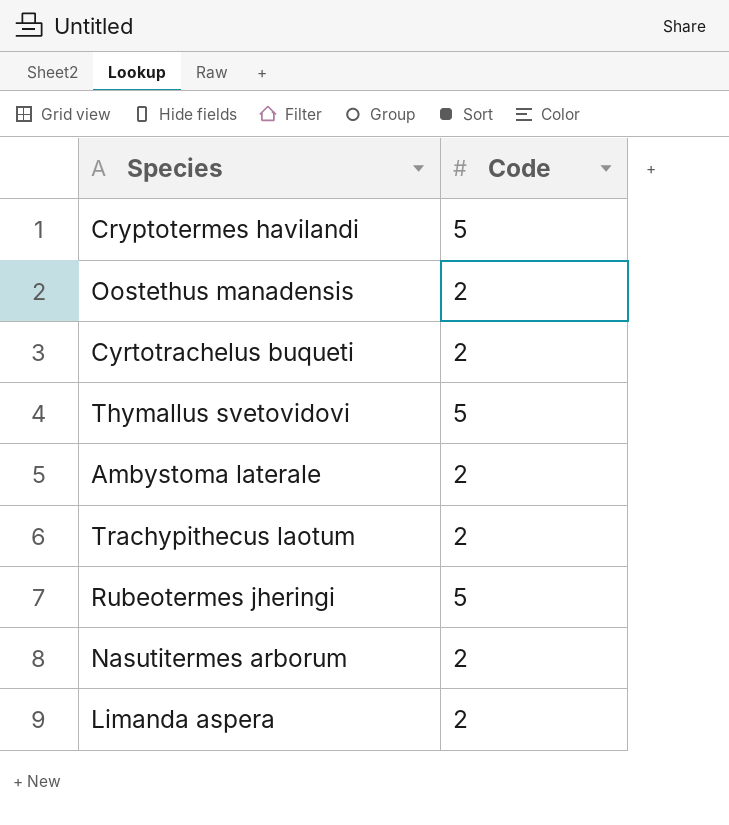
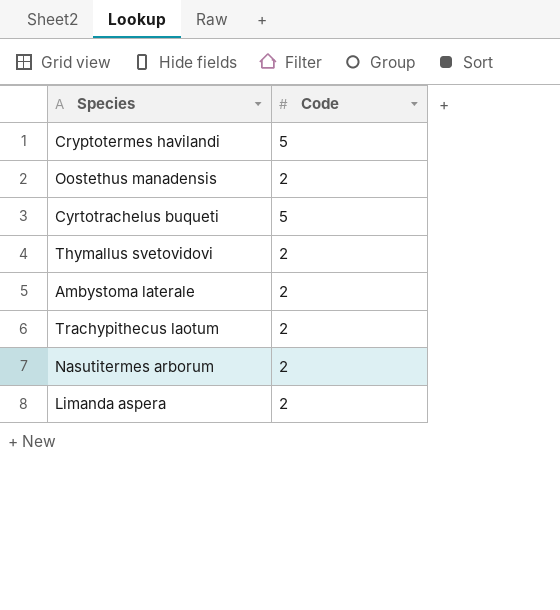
row Rubeotermes jheringi: 5 -> none
Cyrtotrachelus buqueti | Code: 2 -> 5
Thymallus svetovidovi | Code: 5 -> 2

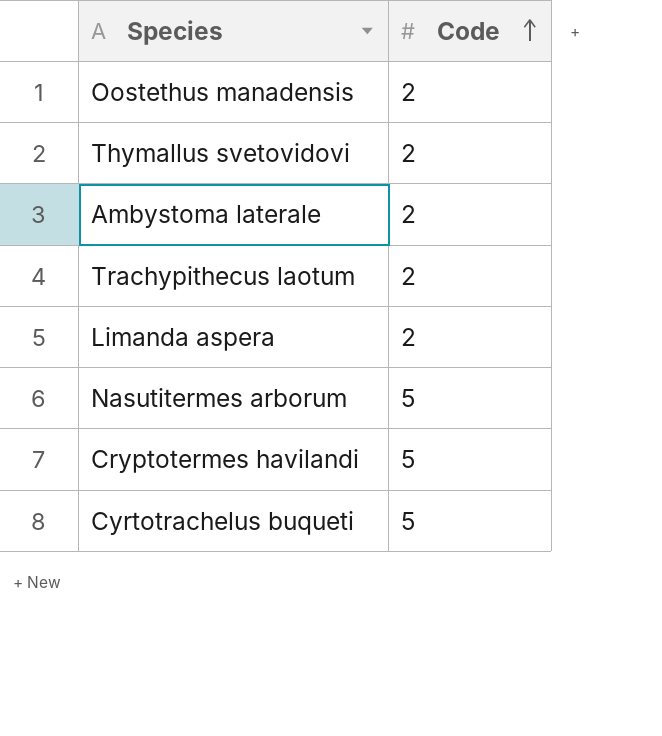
row order: none -> Code ascending
Nasutitermes arborum | Code: 2 -> 5

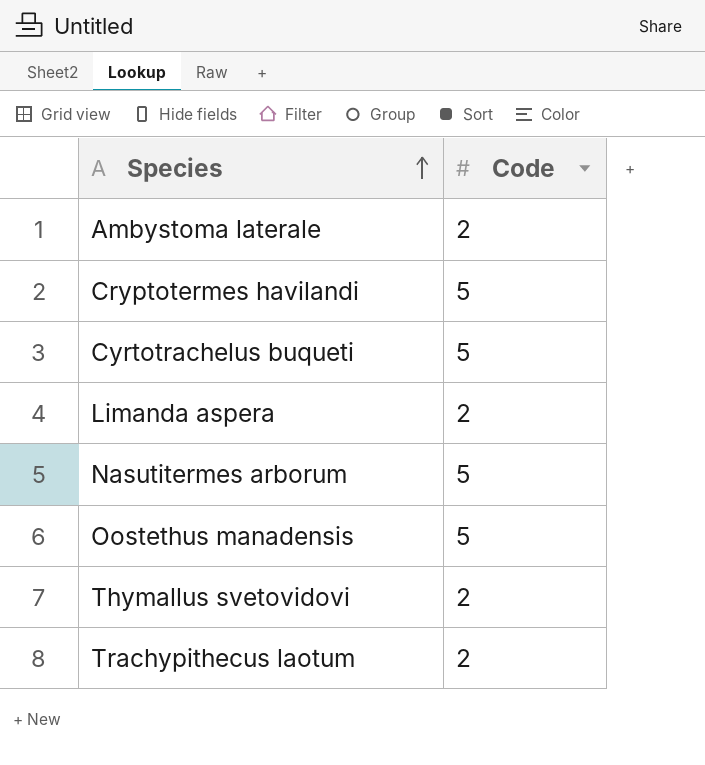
row order: Code ascending -> Species ascending
Oostethus manadensis | Code: 2 -> 5

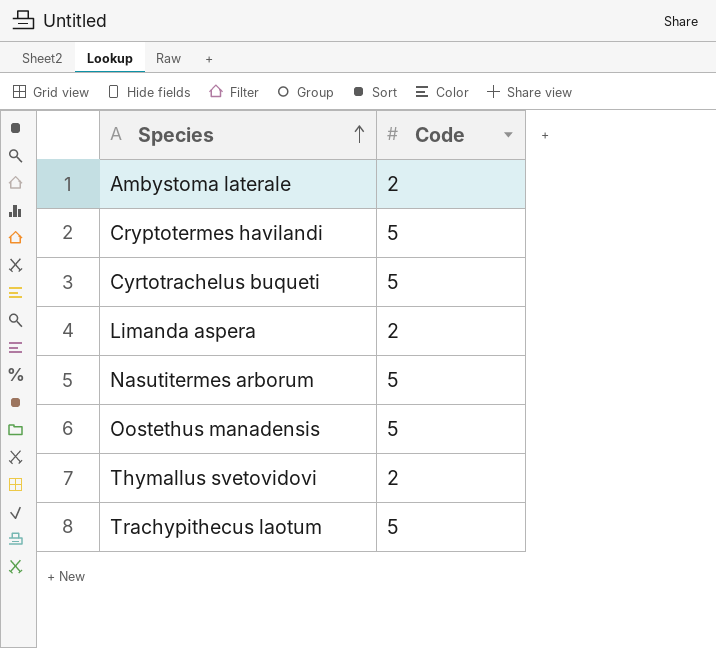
Trachypithecus laotum | Code: 2 -> 5

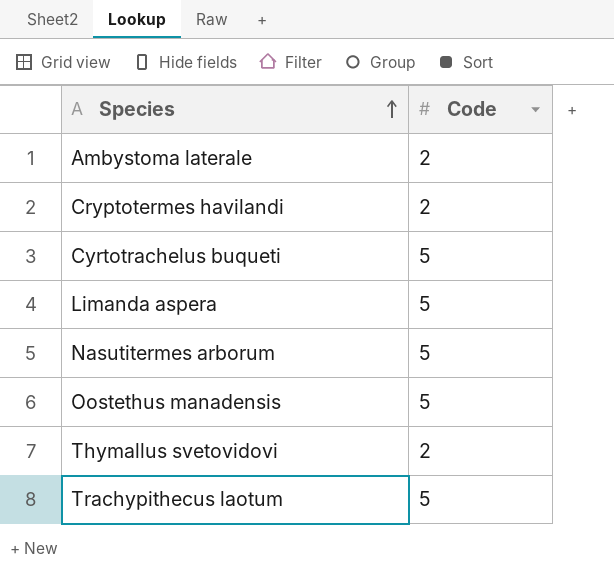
Cryptotermes havilandi | Code: 5 -> 2
Limanda aspera | Code: 2 -> 5

